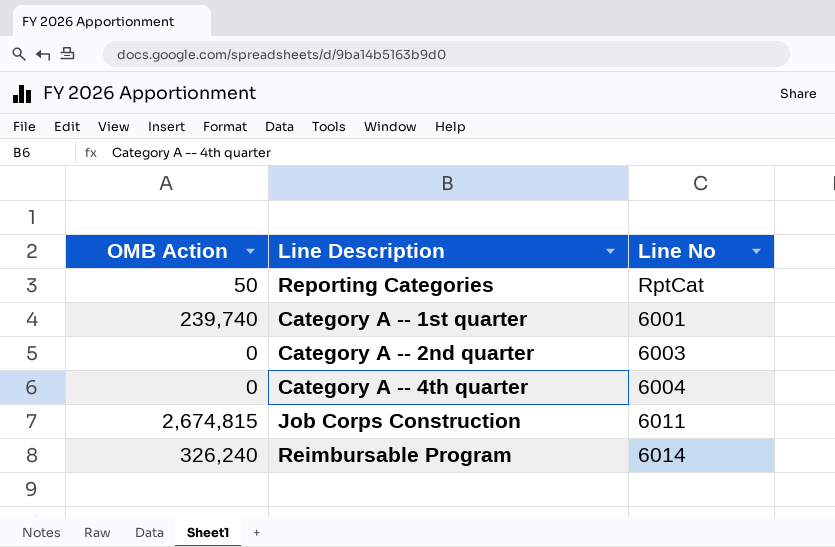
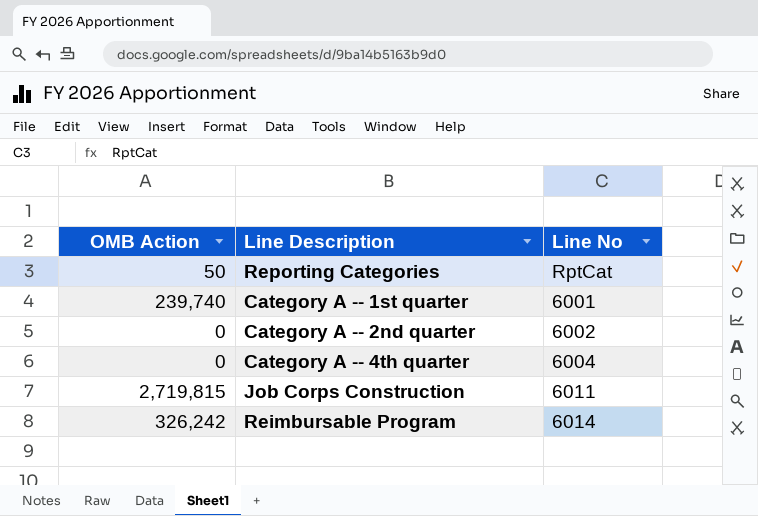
Category A -- 2nd quarter | Line No: 6003 -> 6002
Job Corps Construction | OMB Action: 2,674,815 -> 2,719,815
Reimbursable Program | OMB Action: 326,240 -> 326,242

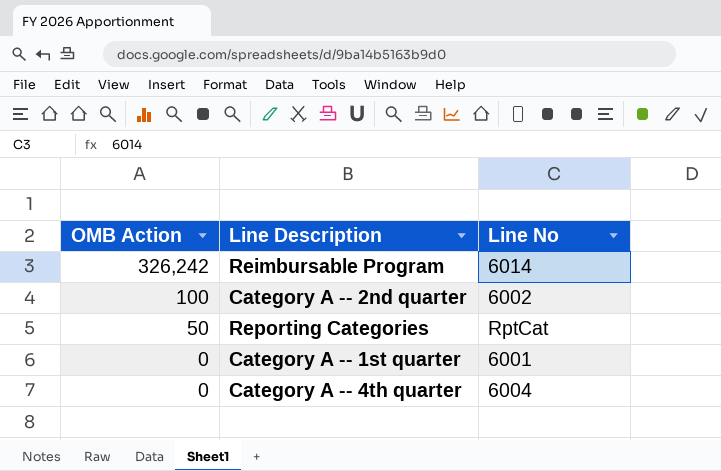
row order: none -> OMB Action descending
row Job Corps Construction: 2,719,815 | 6011 -> none
Category A -- 2nd quarter | OMB Action: 0 -> 100
Category A -- 1st quarter | OMB Action: 239,740 -> 0

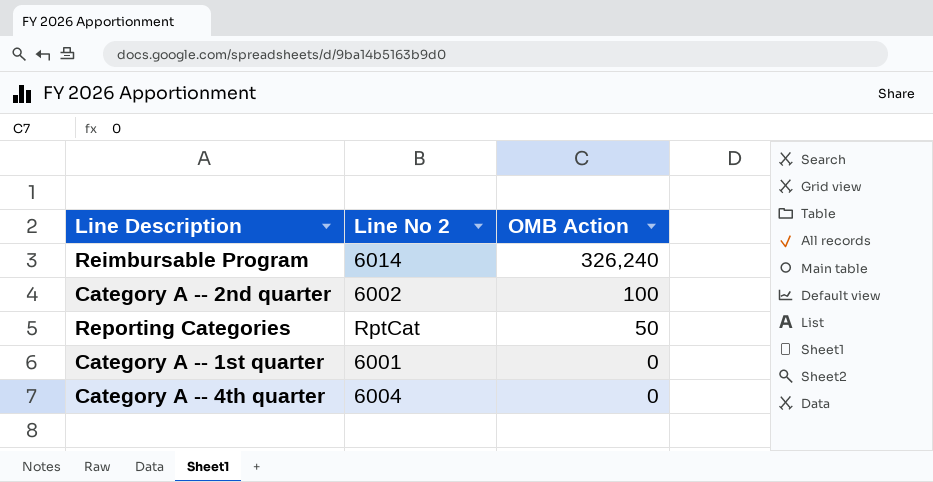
column name: Line No -> Line No 2
column OMB Action | position: 1 -> 3
Reimbursable Program | OMB Action: 326,242 -> 326,240

